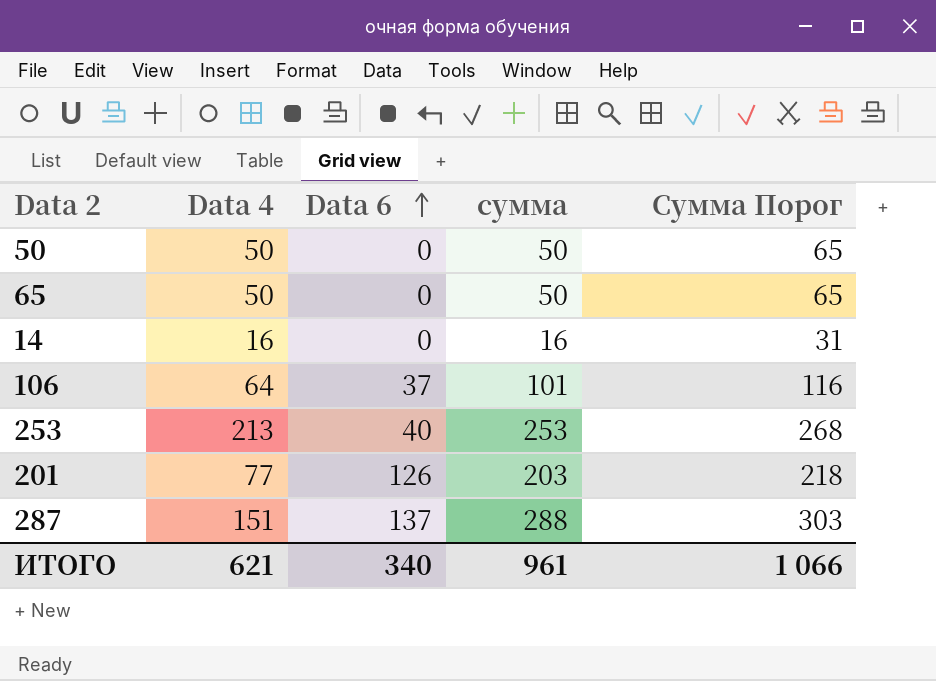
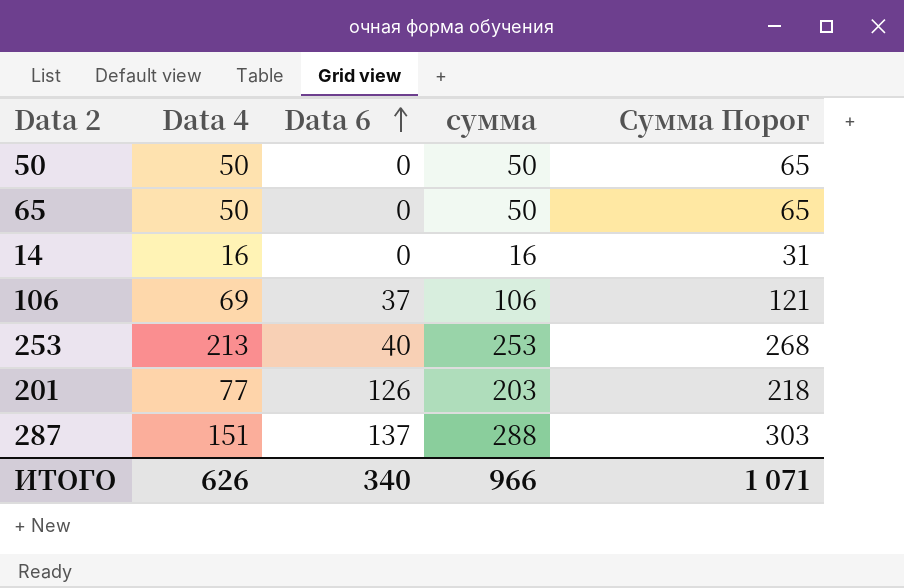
106 | Data 4: 64 -> 69
106 | сумма: 101 -> 106
106 | Сумма Порог: 116 -> 121
ИТОГО | Data 4: 621 -> 626
ИТОГО | сумма: 961 -> 966
ИТОГО | Сумма Порог: 1 066 -> 1 071

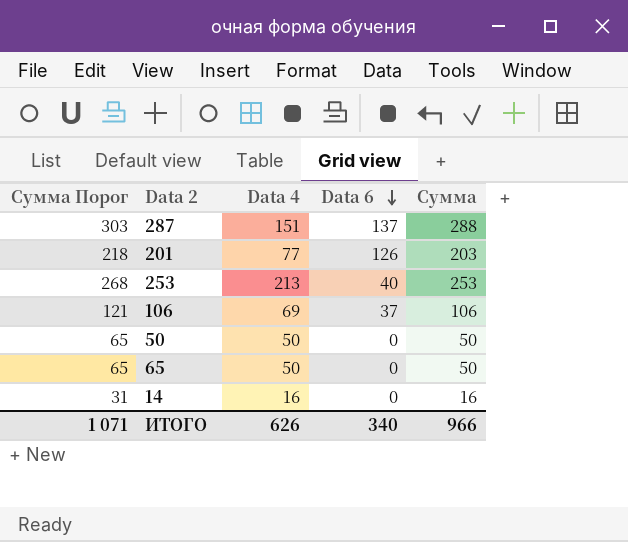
row order: Data 6 ascending -> Data 6 descending
column Сумма Порог | position: 5 -> 1
column name: сумма -> Сумма

